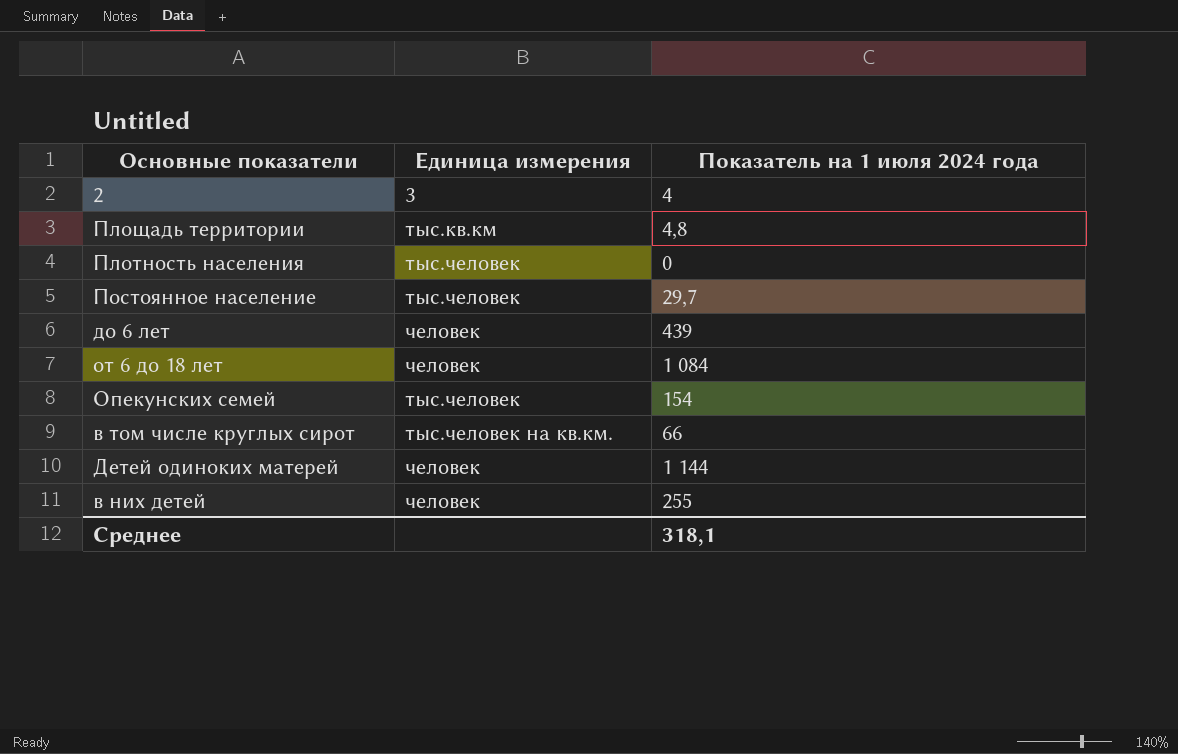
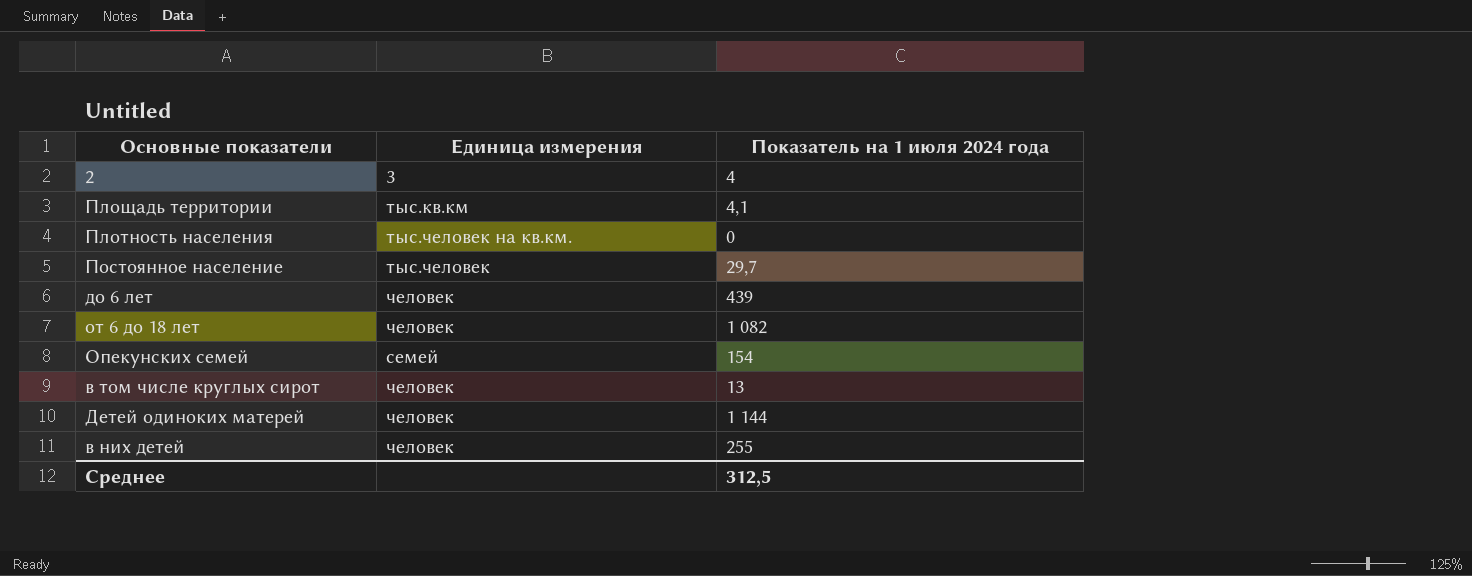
Площадь территории | Показатель на 1 июля 2024 года: 4,8 -> 4,1
Плотность населения | Единица измерения: тыс.человек -> тыс.человек на кв.км.
от 6 до 18 лет | Показатель на 1 июля 2024 года: 1 084 -> 1 082
Опекунских семей | Единица измерения: тыс.человек -> семей
в том числе круглых сирот | Единица измерения: тыс.человек на кв.км. -> человек
в том числе круглых сирот | Показатель на 1 июля 2024 года: 66 -> 13
Среднее | Показатель на 1 июля 2024 года: 318,1 -> 312,5

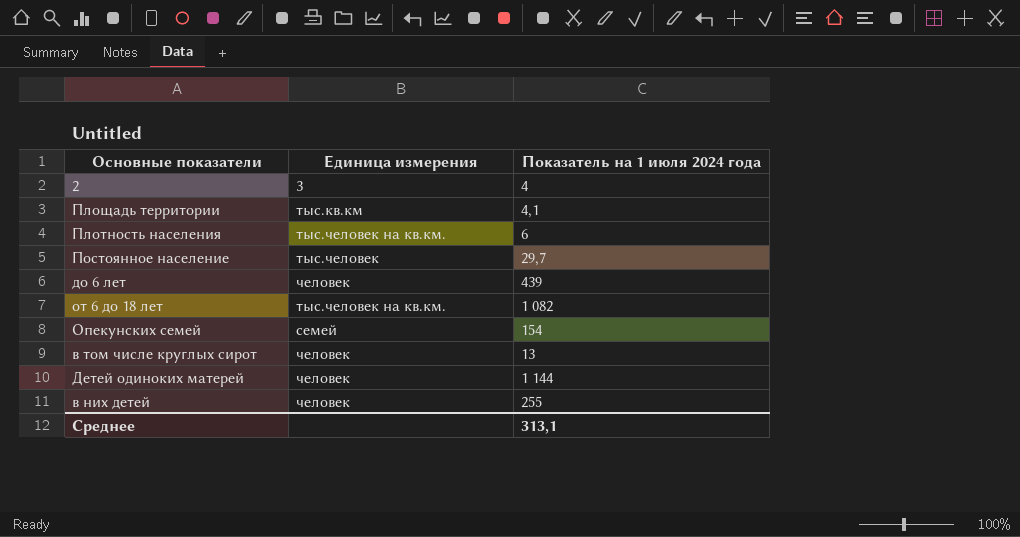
Плотность населения | Показатель на 1 июля 2024 года: 0 -> 6
от 6 до 18 лет | Единица измерения: человек -> тыс.человек на кв.км.
Среднее | Показатель на 1 июля 2024 года: 312,5 -> 313,1

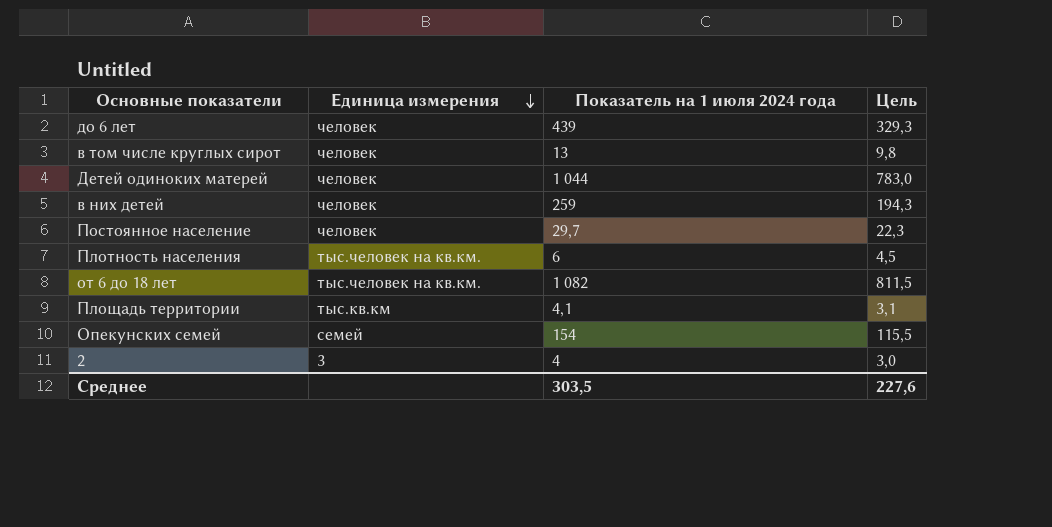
row order: none -> Единица измерения descending
column Цель | formula: none -> [Показатель на 1 июля 2024 года] * 0,75
Детей одиноких матерей | Показатель на 1 июля 2024 года: 1 144 -> 1 044
в них детей | Показатель на 1 июля 2024 года: 255 -> 259
Постоянное население | Единица измерения: тыс.человек -> человек
Среднее | Показатель на 1 июля 2024 года: 313,1 -> 303,5

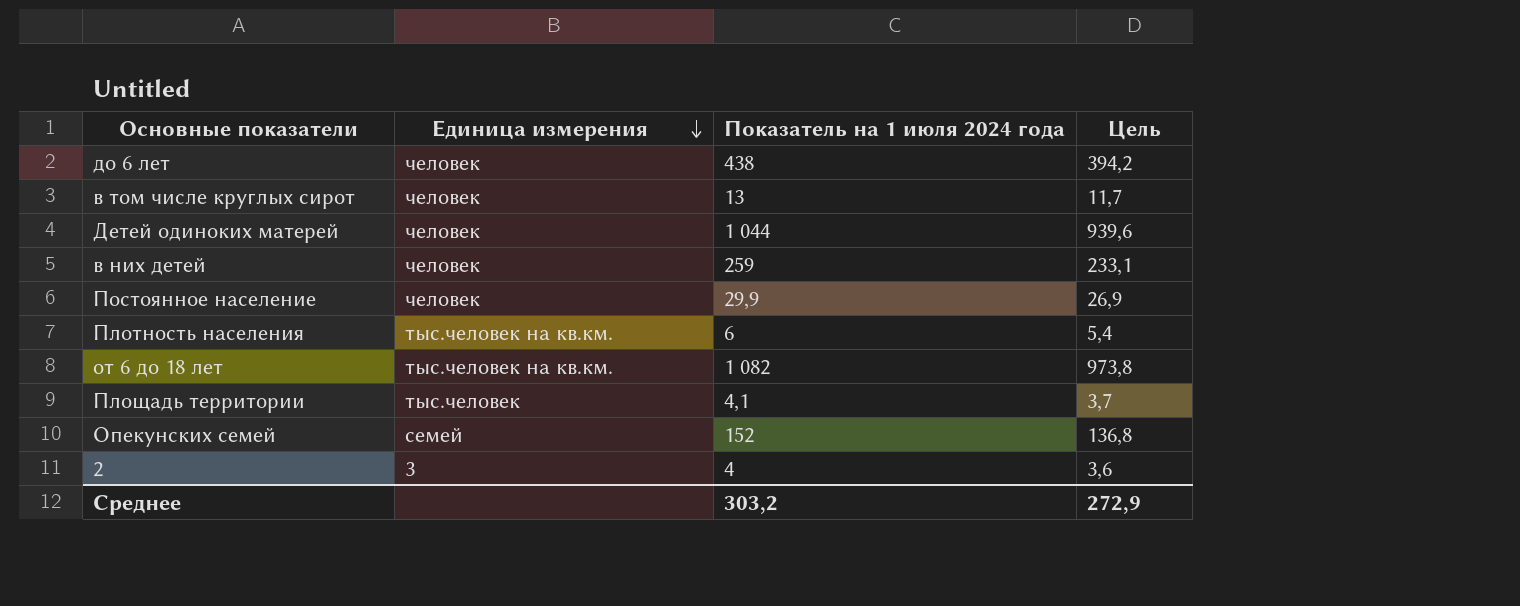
column Цель | formula: [Показатель на 1 июля 2024 года] * 0,75 -> [Показатель на 1 июля 2024 года] * 0,9
до 6 лет | Показатель на 1 июля 2024 года: 439 -> 438
Постоянное население | Показатель на 1 июля 2024 года: 29,7 -> 29,9
Площадь территории | Единица измерения: тыс.кв.км -> тыс.человек
Опекунских семей | Показатель на 1 июля 2024 года: 154 -> 152
Среднее | Показатель на 1 июля 2024 года: 303,5 -> 303,2
Среднее | Цель: 227,6 -> 272,9

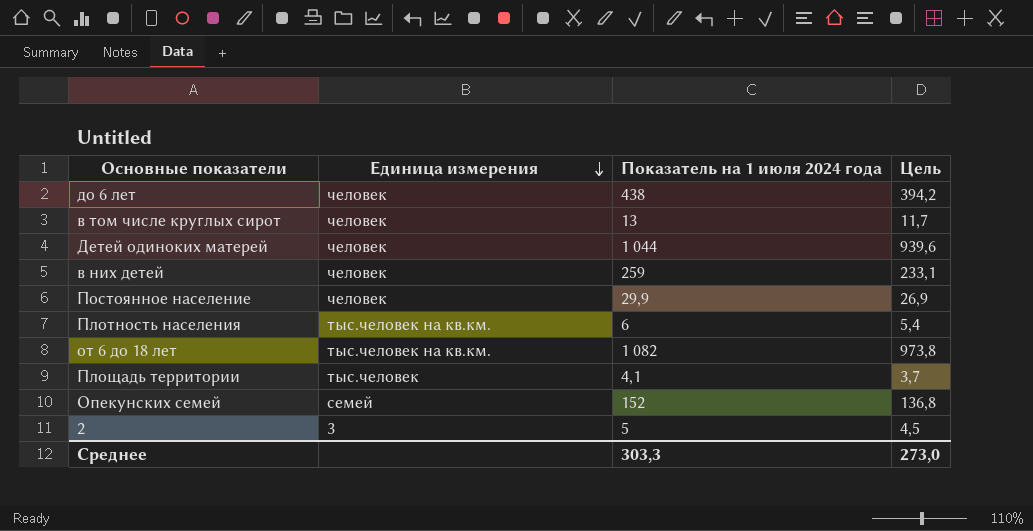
2 | Показатель на 1 июля 2024 года: 4 -> 5
2 | Цель: 3,6 -> 4,5
Среднее | Показатель на 1 июля 2024 года: 303,2 -> 303,3
Среднее | Цель: 272,9 -> 273,0

